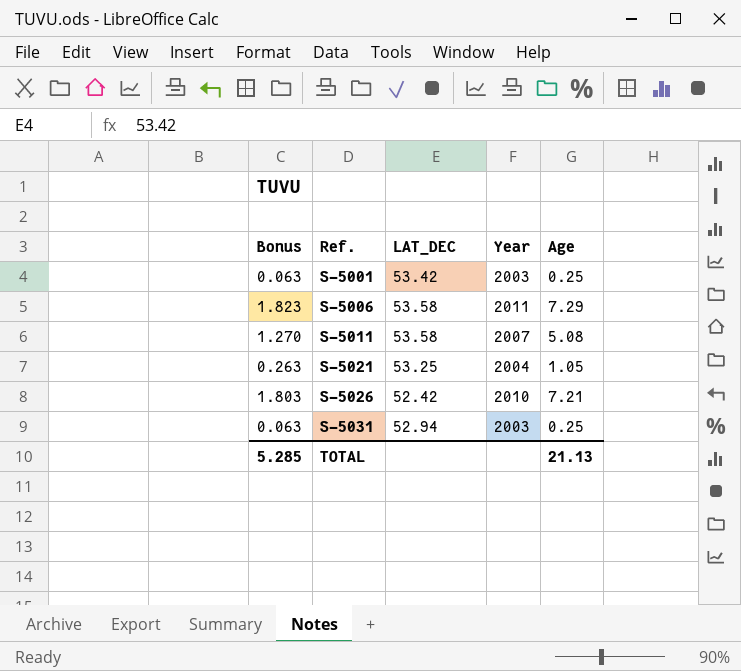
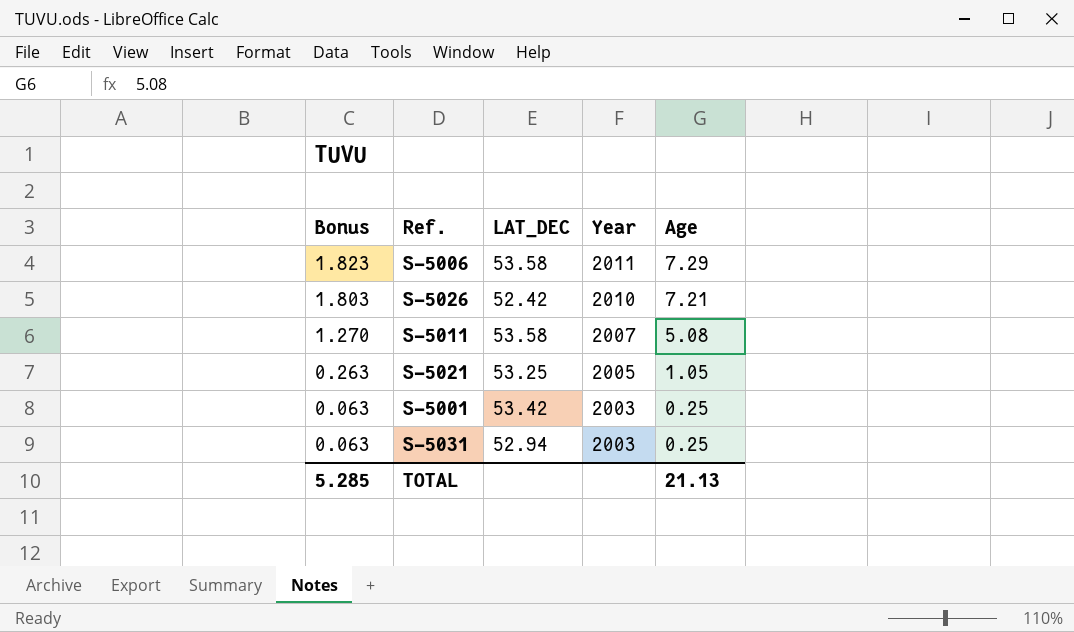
row order: Ref. ascending -> Bonus descending
S-5021 | Year: 2004 -> 2005

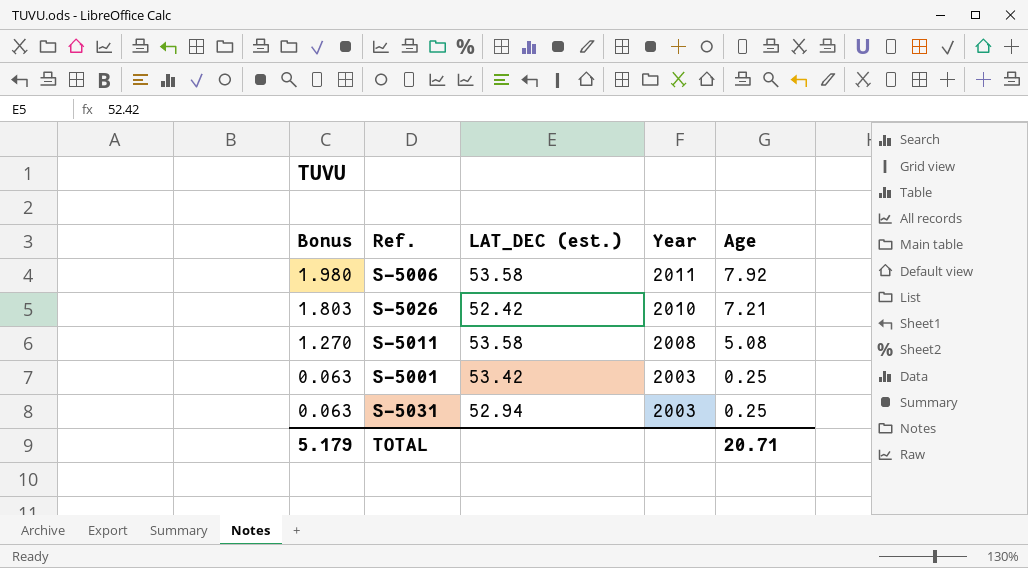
column name: LAT_DEC -> LAT_DEC (est.)
row S-5021: 0.263 | 53.25 | 2005 | 1.05 -> none
S-5006 | Bonus: 1.823 -> 1.980
S-5006 | Age: 7.29 -> 7.92
S-5011 | Year: 2007 -> 2008
TOTAL | Bonus: 5.285 -> 5.179
TOTAL | Age: 21.13 -> 20.71

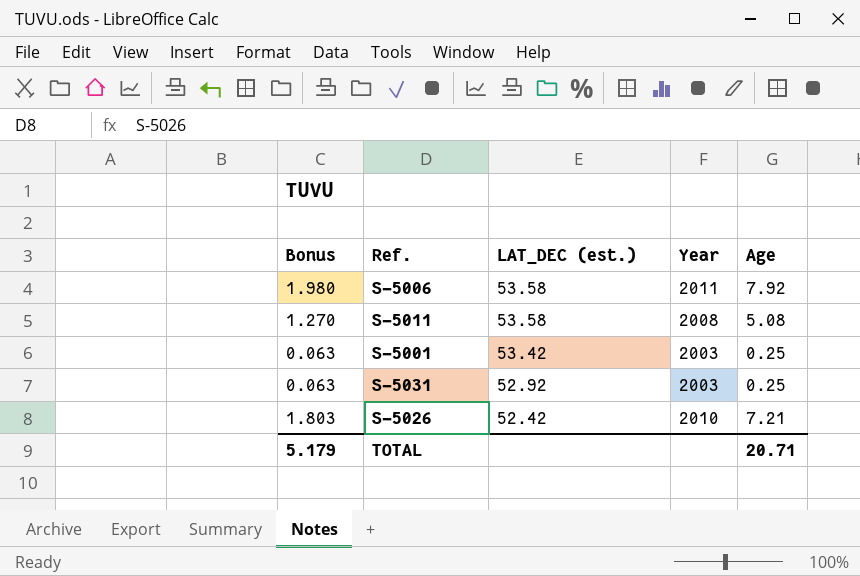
row order: Bonus descending -> LAT_DEC (est.) descending
S-5031 | LAT_DEC (est.): 52.94 -> 52.92

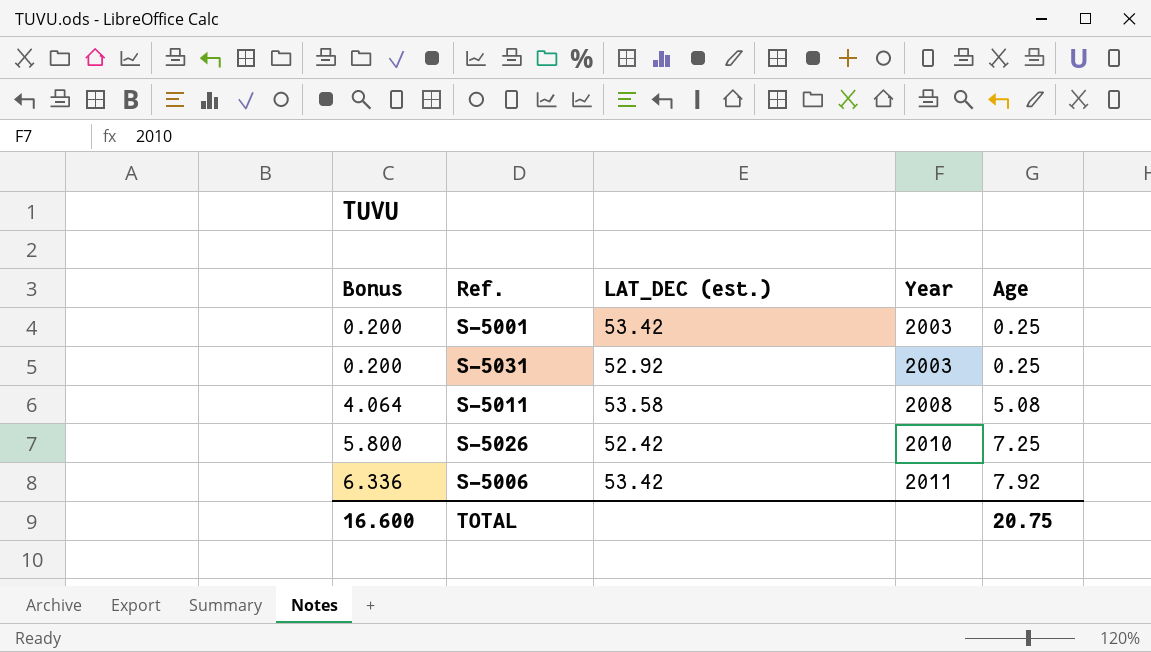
row order: LAT_DEC (est.) descending -> Bonus ascending
column Bonus | formula: [Age] * 0.25 -> [Age] * 0.8
S-5026 | Age: 7.21 -> 7.25
S-5006 | LAT_DEC (est.): 53.58 -> 53.42
TOTAL | Bonus: 5.179 -> 16.600
TOTAL | Age: 20.71 -> 20.75

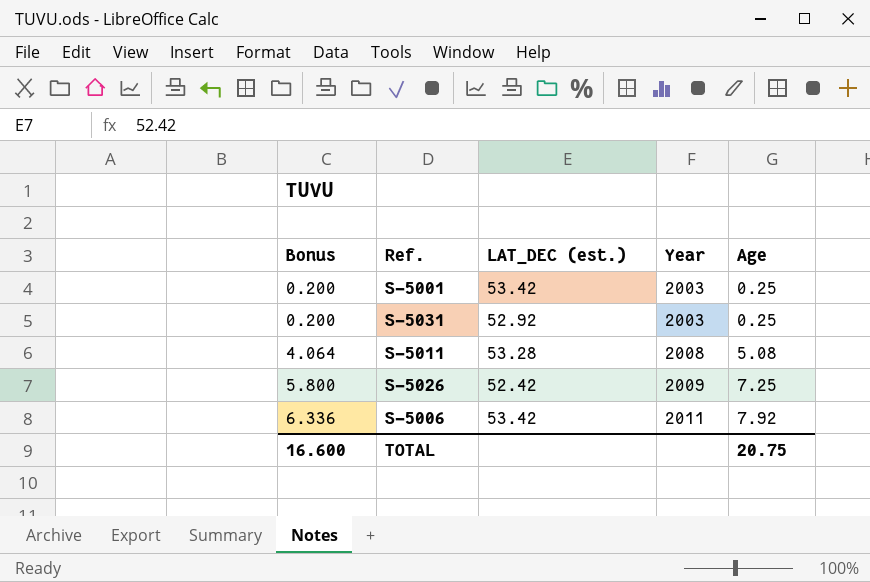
S-5011 | LAT_DEC (est.): 53.58 -> 53.28
S-5026 | Year: 2010 -> 2009

